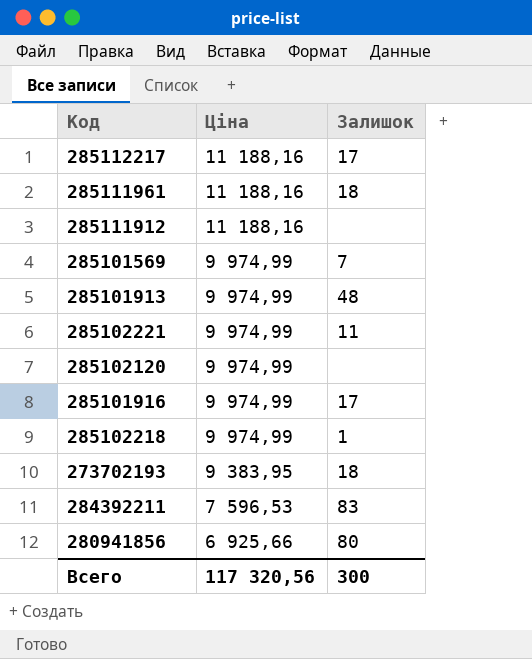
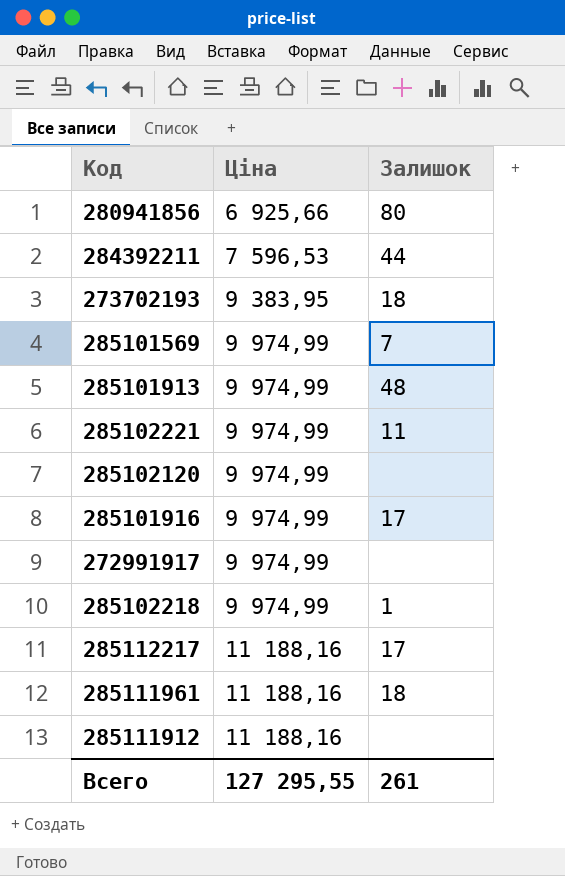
row order: Ціна descending -> Ціна ascending
284392211 | Залишок: 83 -> 44
row 272991917: none -> 9 974,99 | none
Всего | Ціна: 117 320,56 -> 127 295,55
Всего | Залишок: 300 -> 261

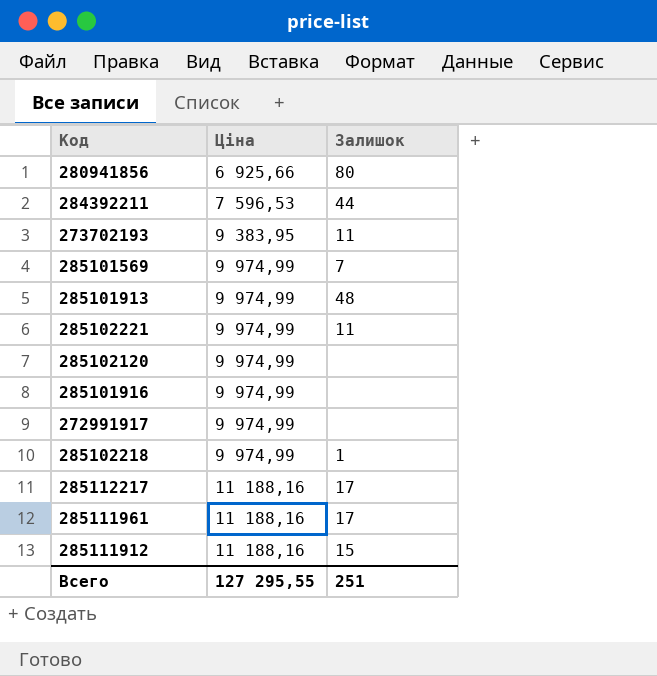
273702193 | Залишок: 18 -> 11
285101916 | Залишок: 17 -> none
285111961 | Залишок: 18 -> 17
285111912 | Залишок: none -> 15
Всего | Залишок: 261 -> 251

